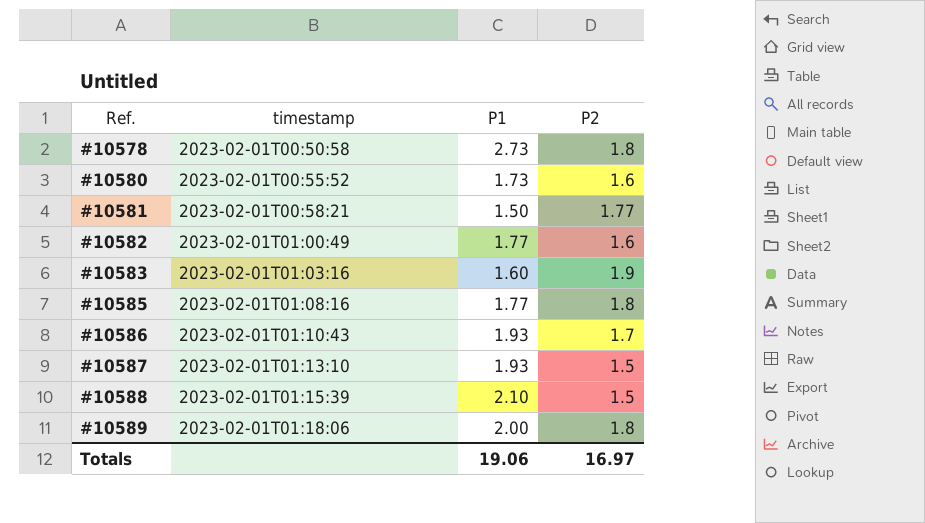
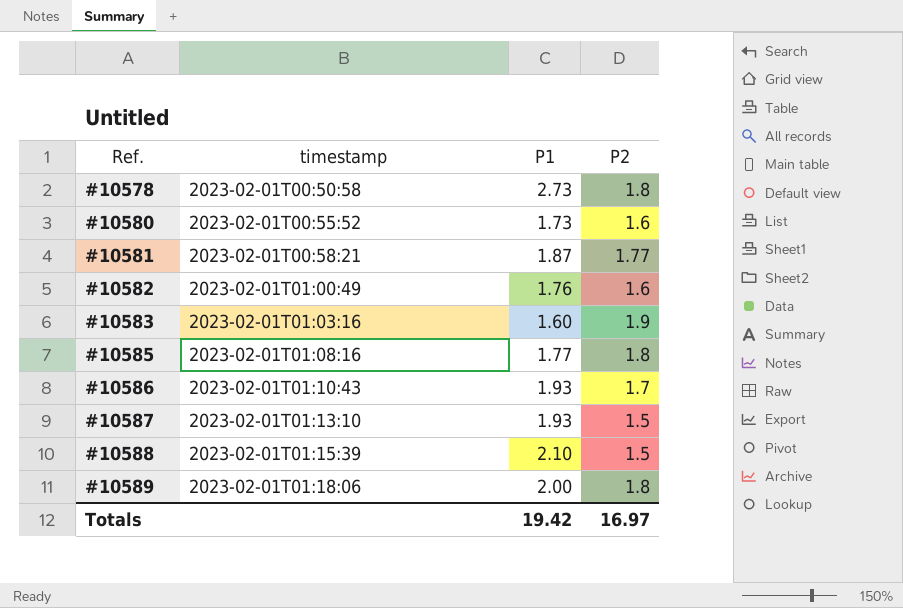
#10581 | P1: 1.50 -> 1.87
#10582 | P1: 1.77 -> 1.76
Totals | P1: 19.06 -> 19.42

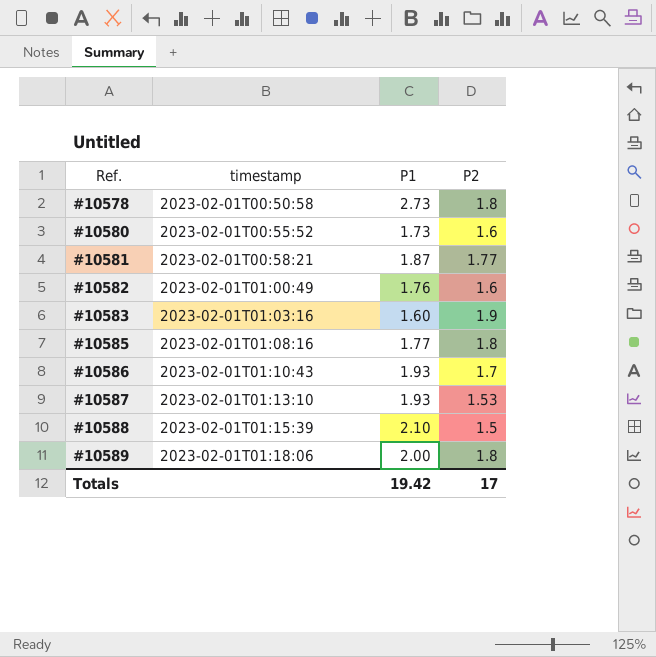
#10587 | P2: 1.5 -> 1.53
Totals | P2: 16.97 -> 17

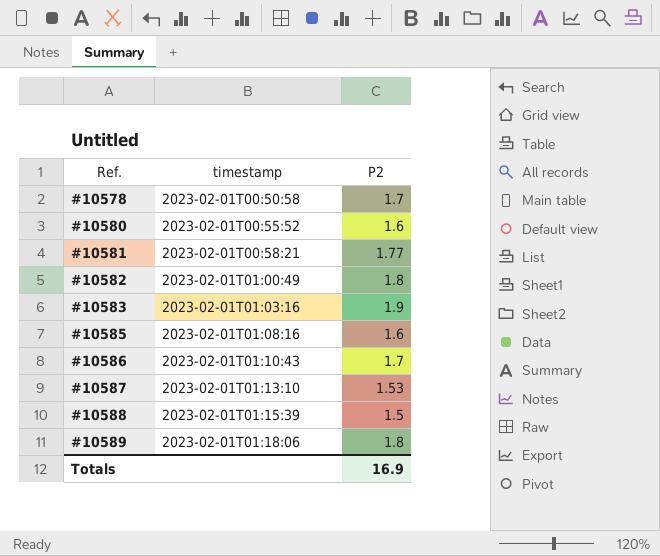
column P1 | position: 3 -> none
#10578 | P2: 1.8 -> 1.7
#10582 | P2: 1.6 -> 1.8
#10585 | P2: 1.8 -> 1.6
Totals | P2: 17 -> 16.9

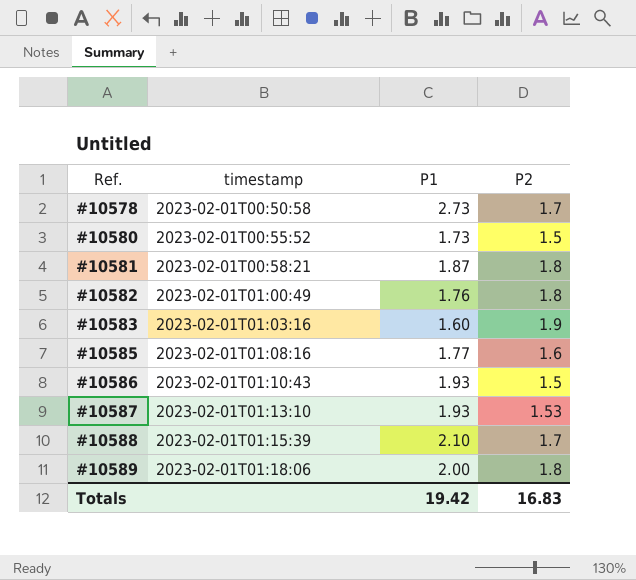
column P1 | position: none -> 3
#10580 | P2: 1.6 -> 1.5
#10581 | P2: 1.77 -> 1.8
#10586 | P2: 1.7 -> 1.5
#10588 | P2: 1.5 -> 1.7
Totals | P2: 16.9 -> 16.83

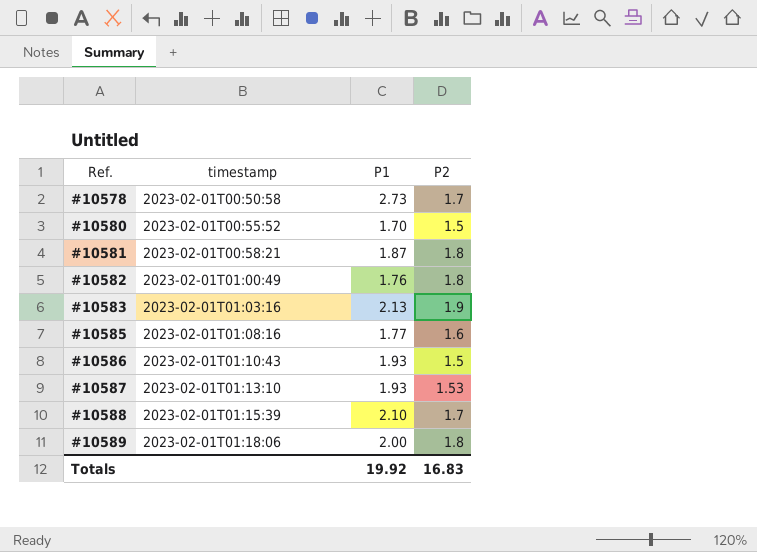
#10580 | P1: 1.73 -> 1.70
#10583 | P1: 1.60 -> 2.13
Totals | P1: 19.42 -> 19.92

